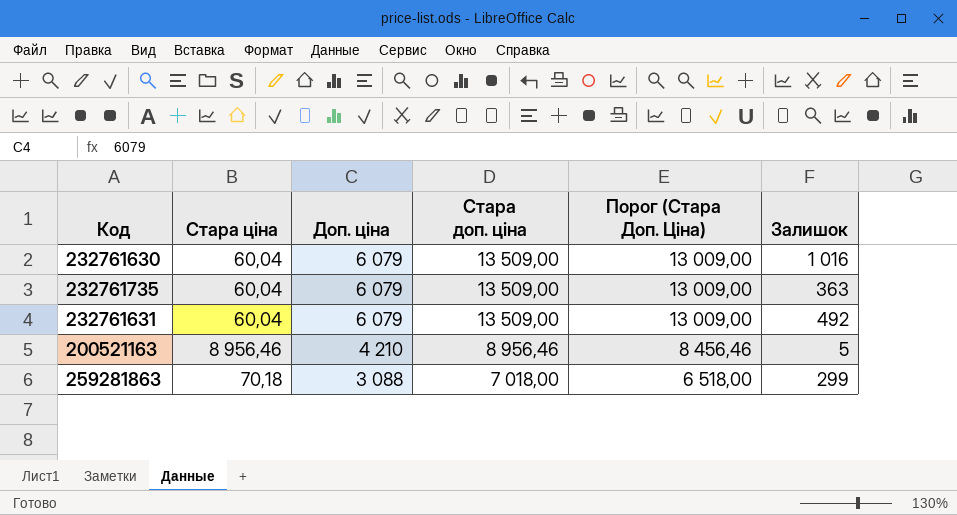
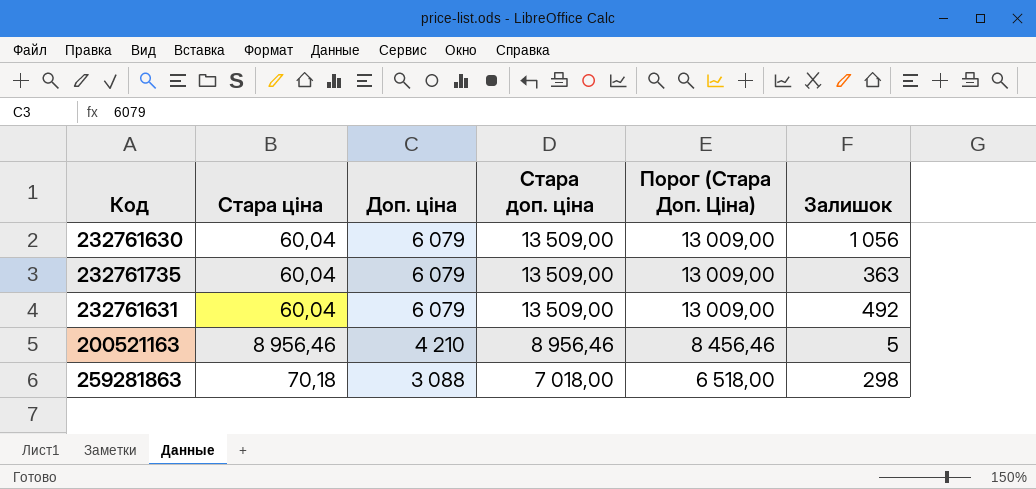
232761630 | Залишок: 1 016 -> 1 056
259281863 | Залишок: 299 -> 298

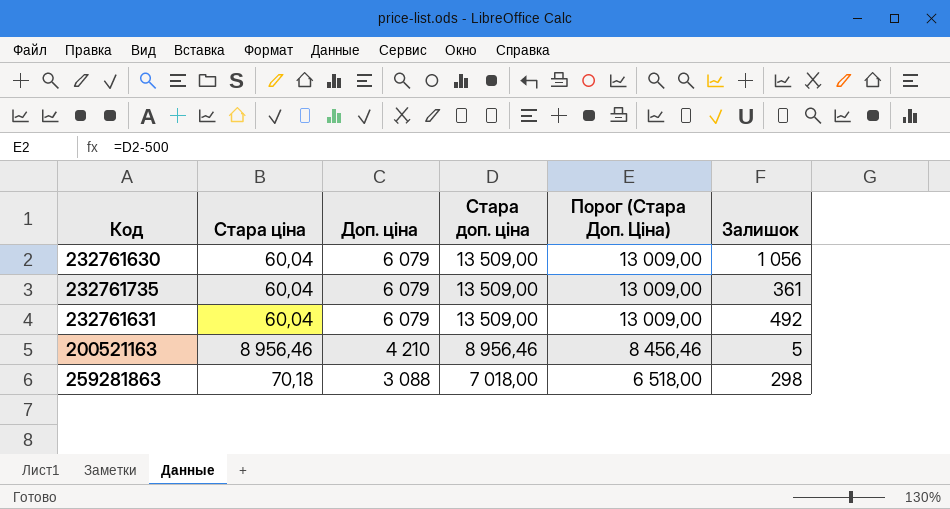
232761735 | Залишок: 363 -> 361

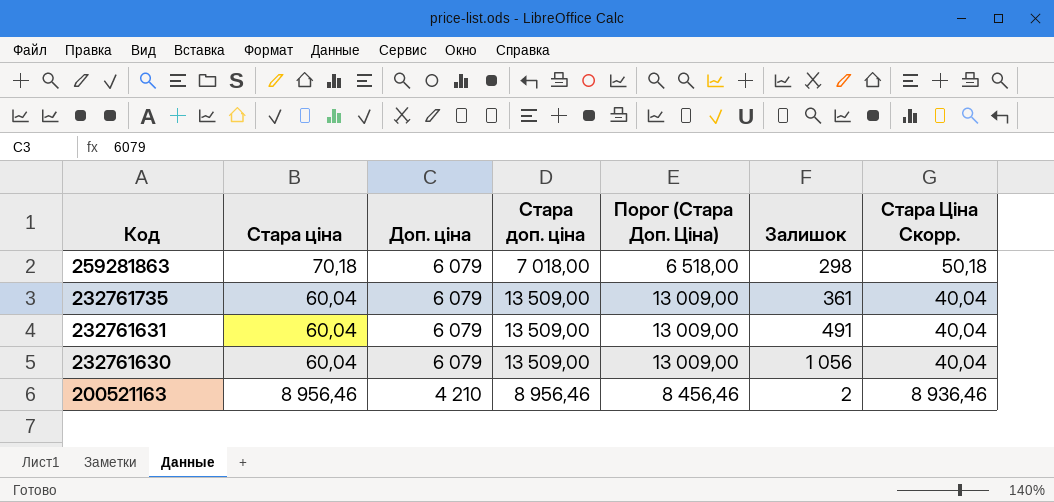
row order: Доп. ціна descending -> Код descending
column Стара Ціна Скорр. | formula: none -> [Стара ціна] - 20
259281863 | Доп. ціна: 3 088 -> 6 079
232761631 | Залишок: 492 -> 491
200521163 | Залишок: 5 -> 2

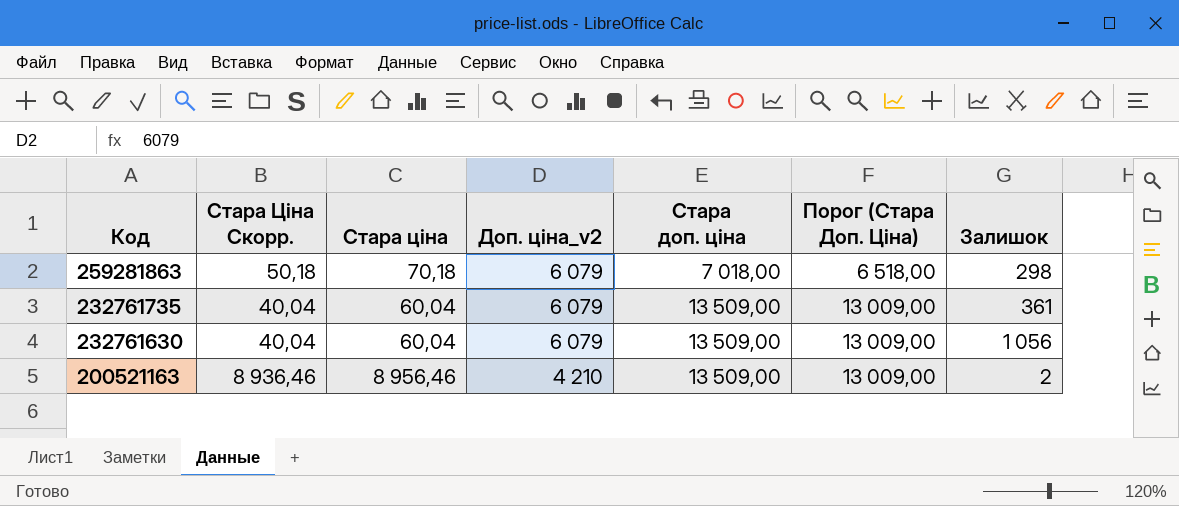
column Стара Ціна Скорр. | position: 7 -> 2
column name: Доп. ціна -> Доп. ціна_v2
row 232761631: 60,04 | 6 079 | 13 509,00 | 13 009,00 | 491 | 40,04 -> none
200521163 | Стара доп. ціна: 8 956,46 -> 13 509,00
200521163 | Порог (Стара Доп. Ціна): 8 456,46 -> 13 009,00

